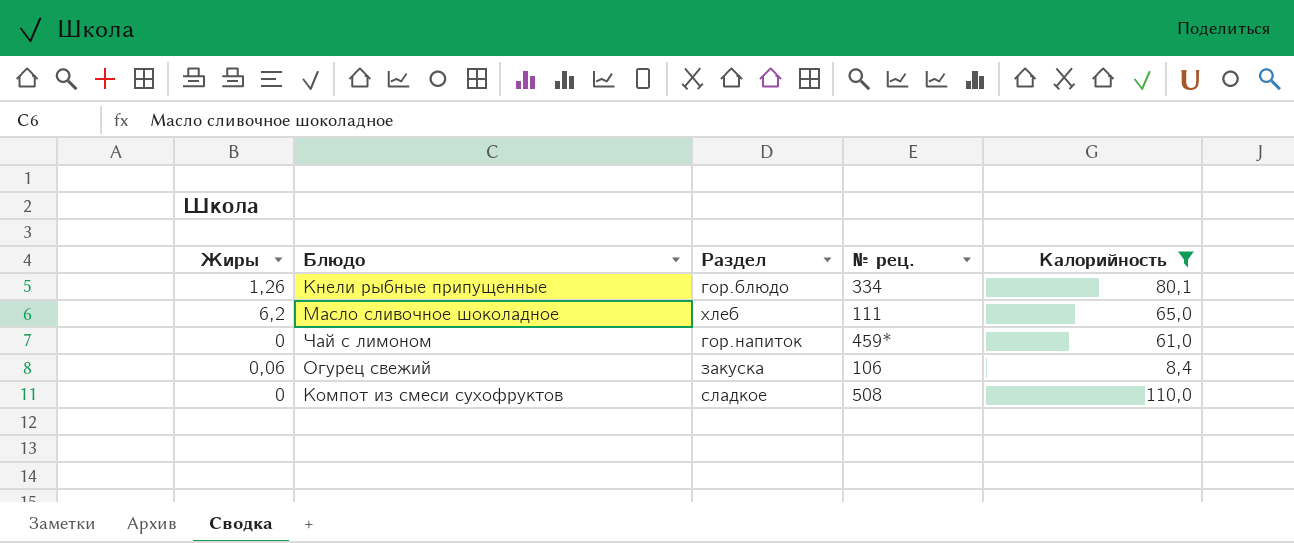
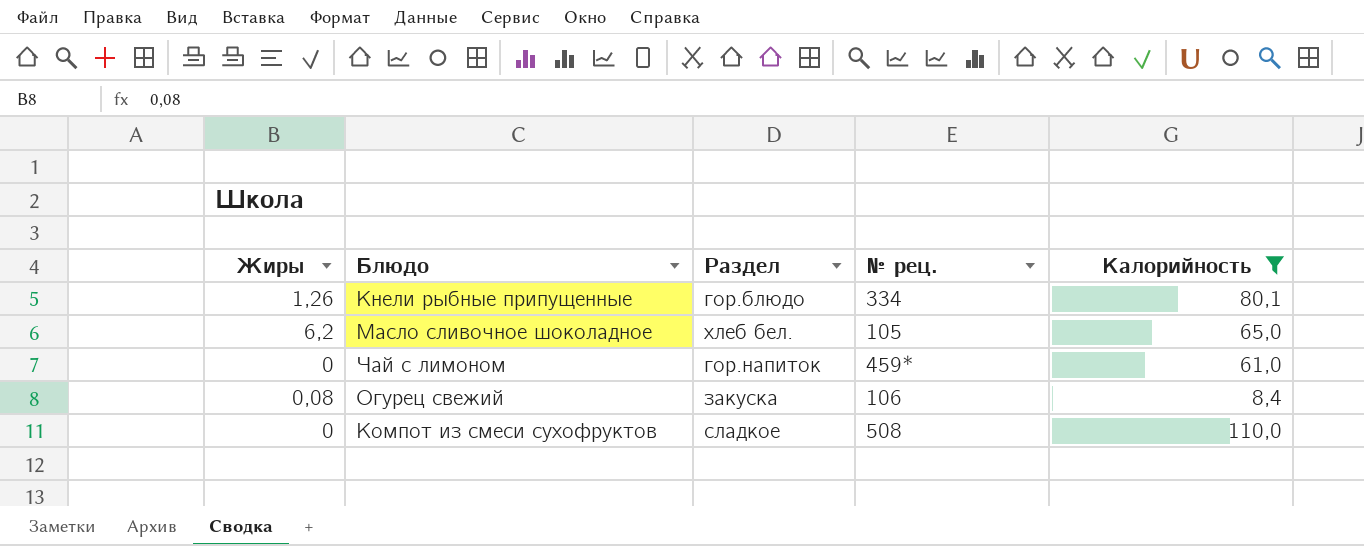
Масло сливочное шоколадное | Раздел: хлеб -> хлеб бел.
Масло сливочное шоколадное | № рец.: 111 -> 105
Огурец свежий | Жиры: 0,06 -> 0,08

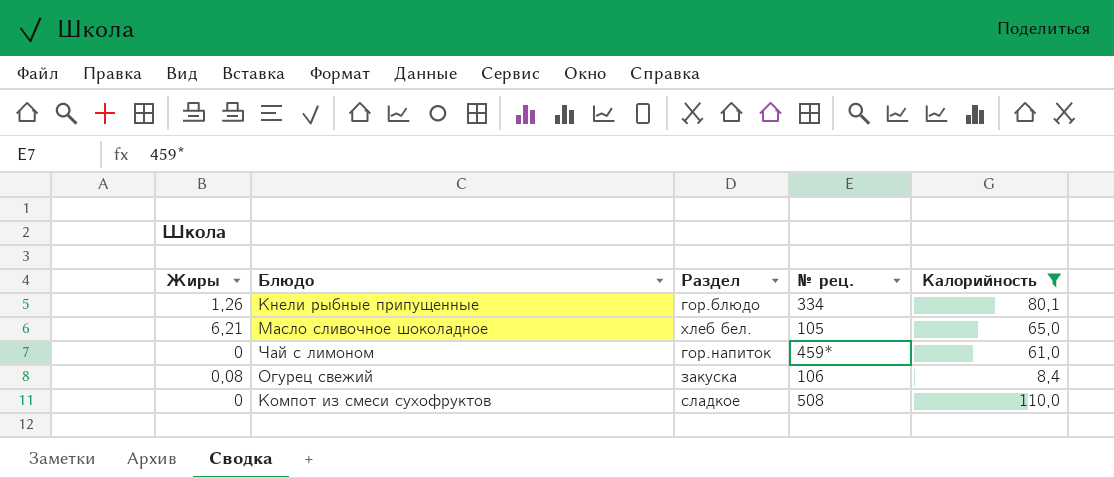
Масло сливочное шоколадное | Жиры: 6,2 -> 6,21

